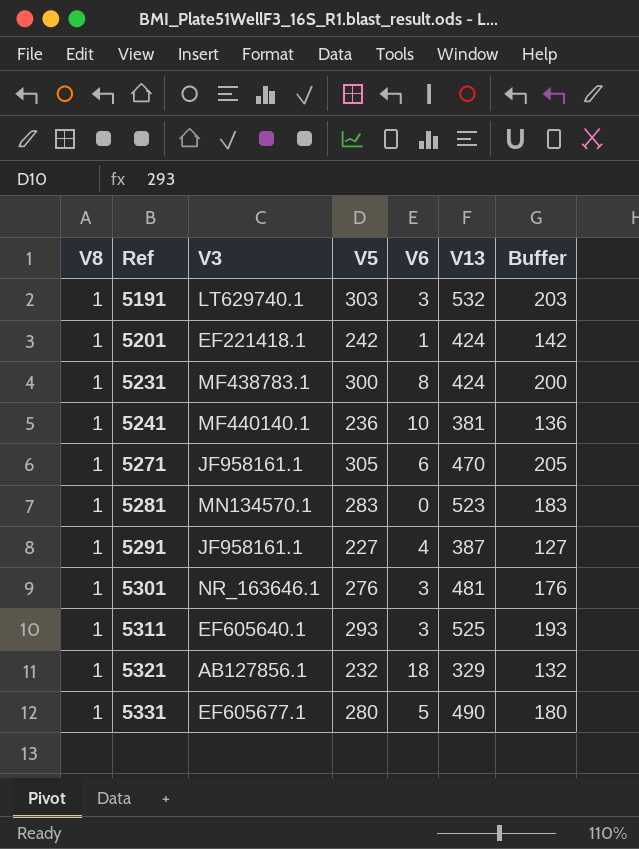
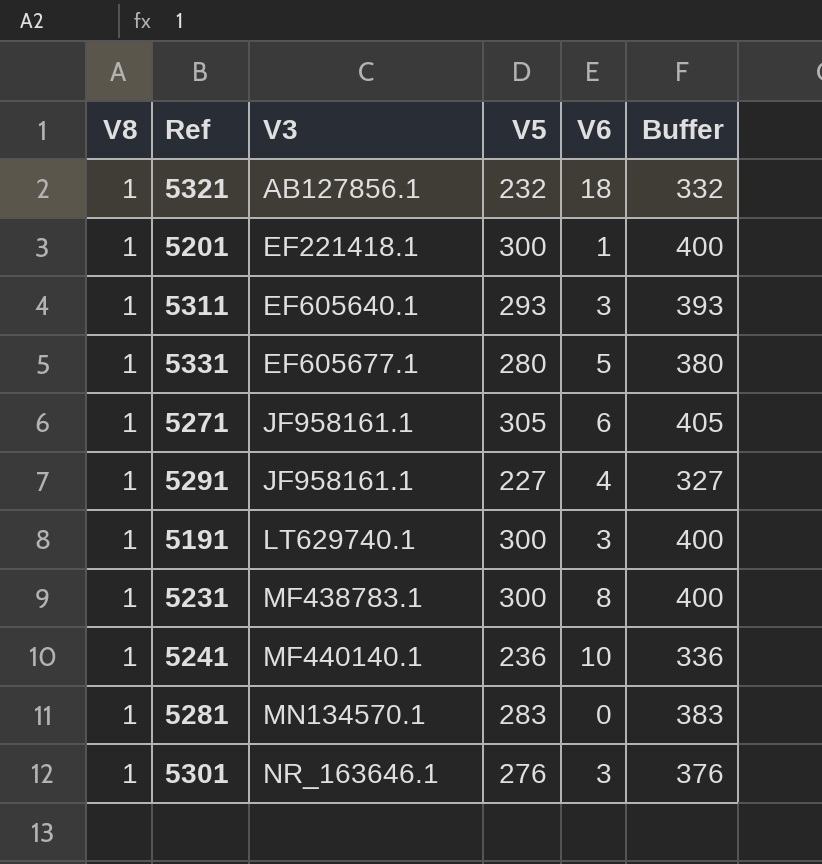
row order: Ref ascending -> V3 ascending
column V13 | position: 6 -> none
column Buffer | formula: [V5] - 100 -> [V5] + 100
5201 | V5: 242 -> 300
5191 | V5: 303 -> 300

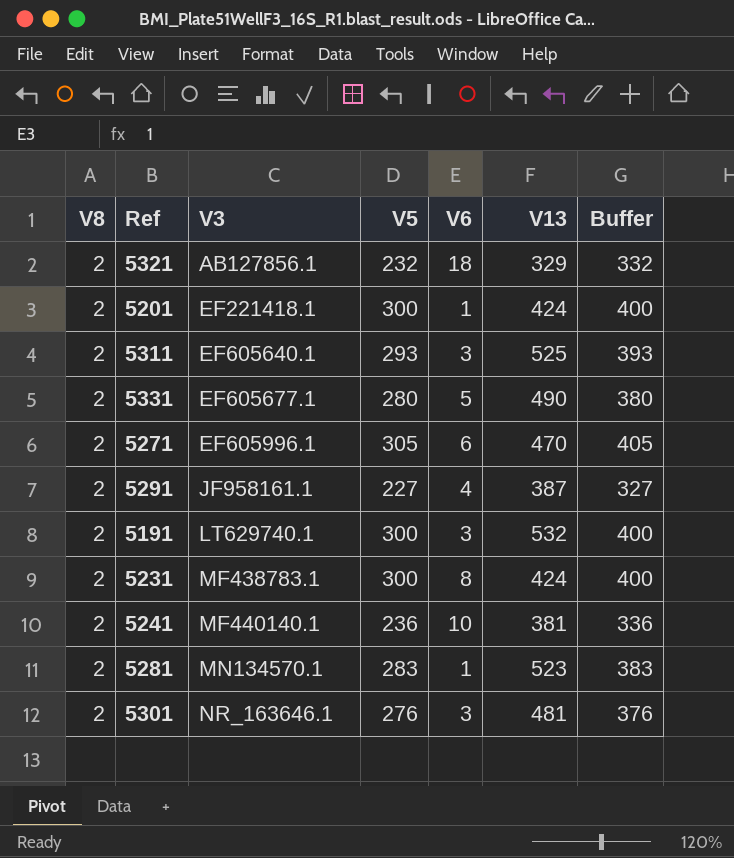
column V13 | position: none -> 6
5321 | V8: 1 -> 2
5201 | V8: 1 -> 2
5311 | V8: 1 -> 2
5331 | V8: 1 -> 2
5271 | V8: 1 -> 2
5271 | V3: JF958161.1 -> EF605996.1
5291 | V8: 1 -> 2
5191 | V8: 1 -> 2
5231 | V8: 1 -> 2
5241 | V8: 1 -> 2
5281 | V8: 1 -> 2
5281 | V6: 0 -> 1
5301 | V8: 1 -> 2

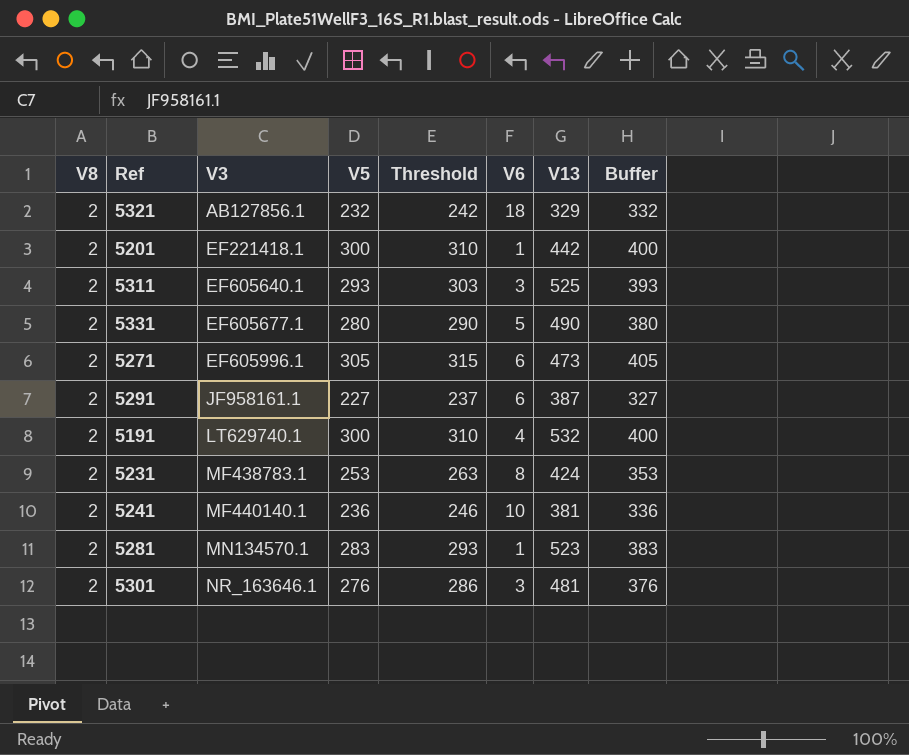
column Threshold | formula: none -> [V5] + 10
5201 | V13: 424 -> 442
5271 | V13: 470 -> 473
5291 | V6: 4 -> 6
5191 | V6: 3 -> 4
5231 | V5: 300 -> 253
5231 | Buffer: 400 -> 353

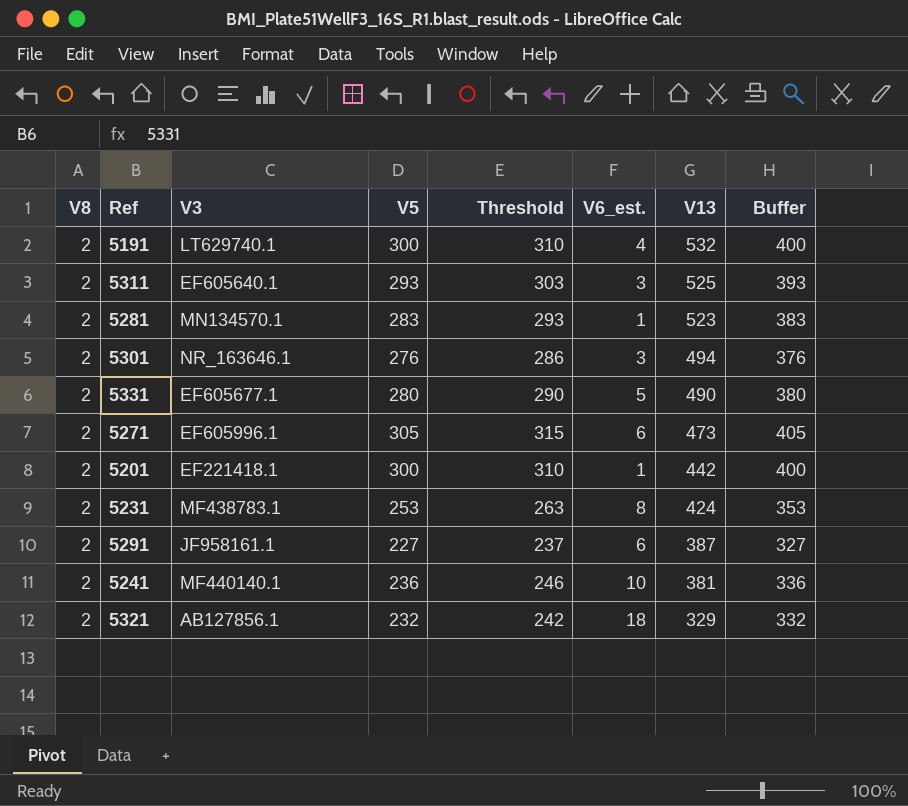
row order: V3 ascending -> V13 descending
column name: V6 -> V6_est.
5301 | V13: 481 -> 494

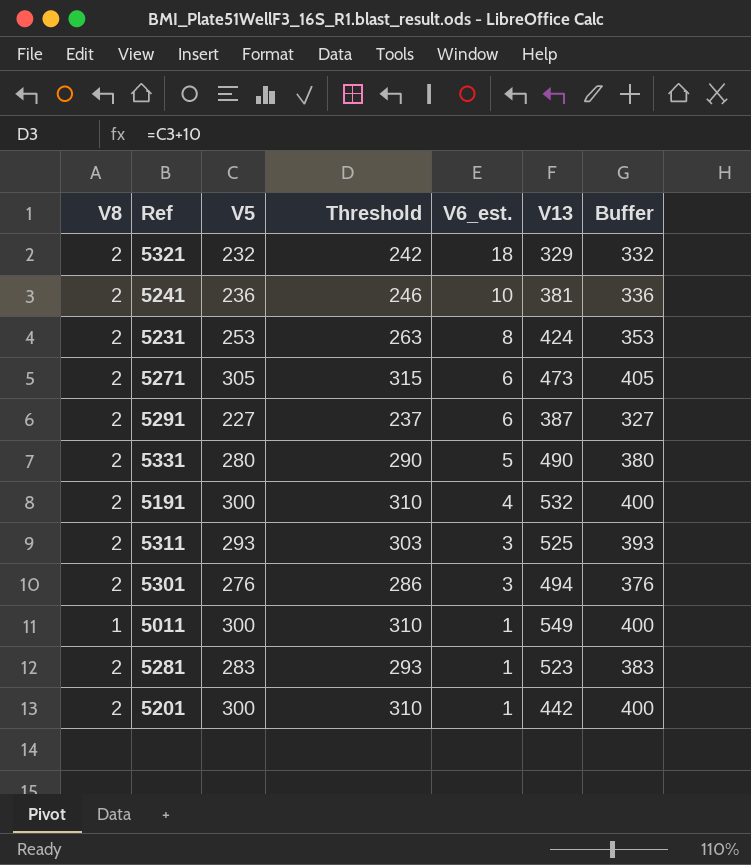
row order: V13 descending -> V6_est. descending
column V3 | position: 3 -> none
row 5011: none -> 1 | 300 | 310 | 1 | 549 | 400

